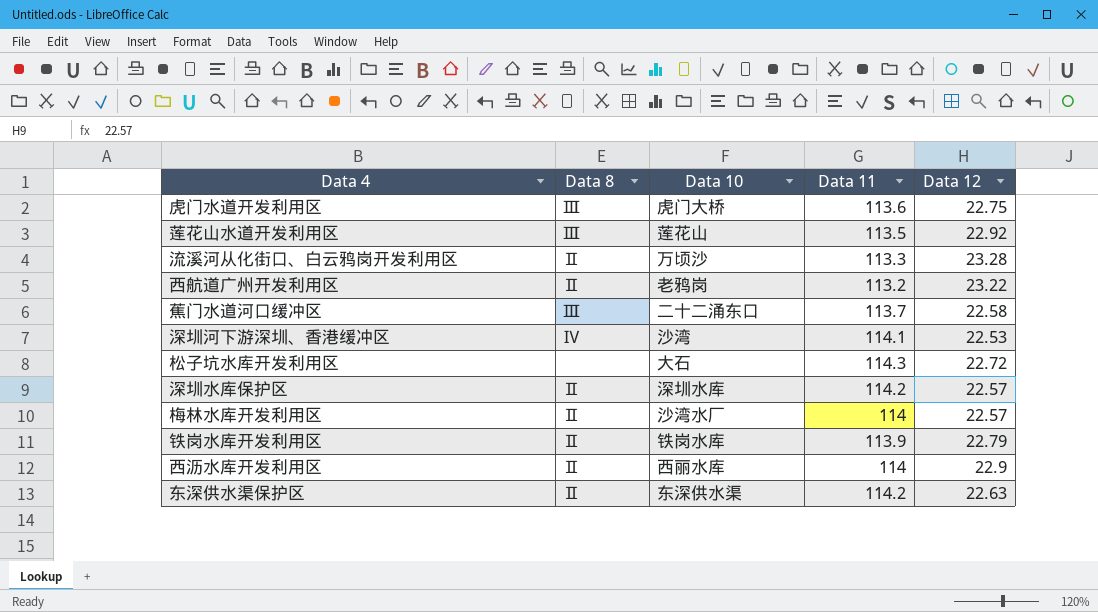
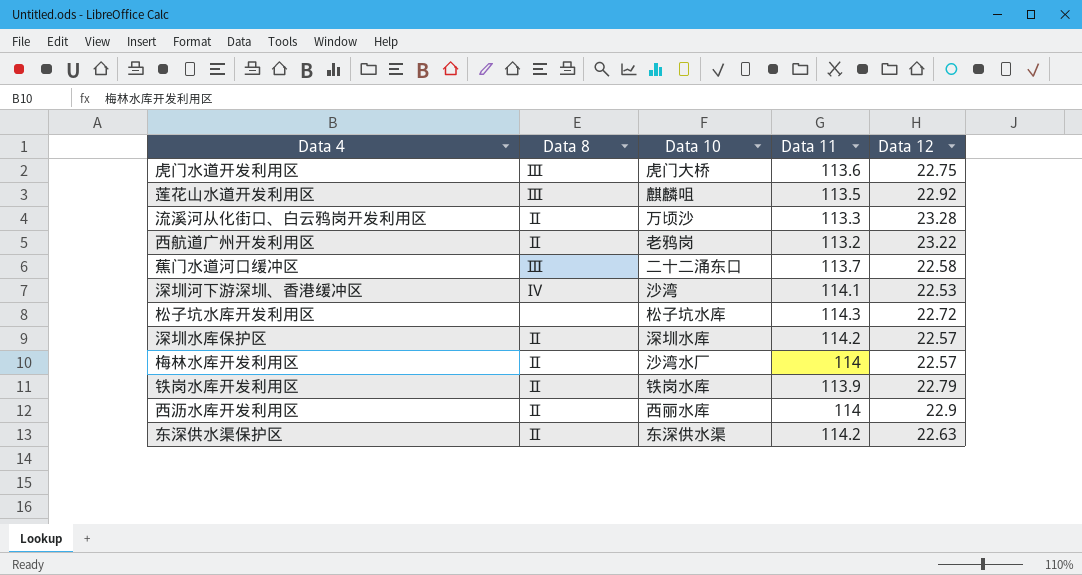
莲花山水道开发利用区 | Data 10: 莲花山 -> 麒麟咀
松子坑水库开发利用区 | Data 10: 大石 -> 松子坑水库

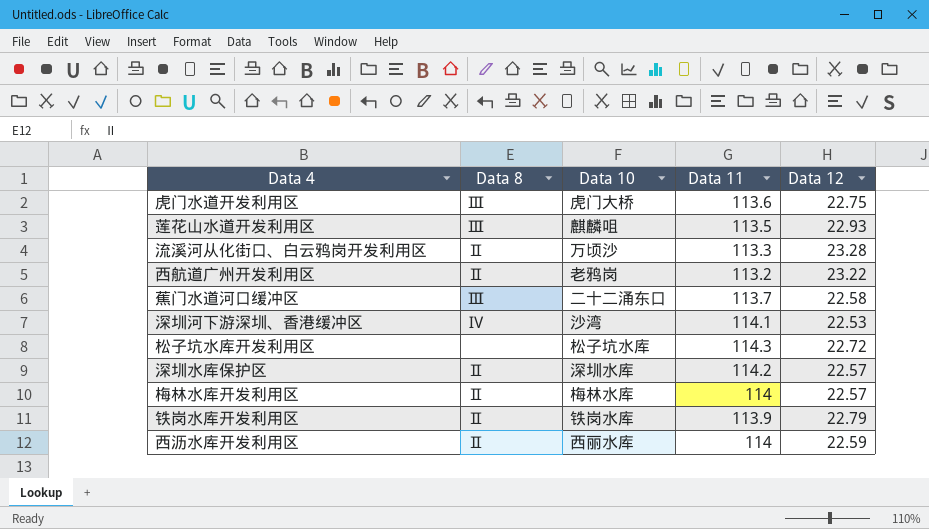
row 东深供水渠保护区: Ⅱ | 东深供水渠 | 114.2 | 22.63 -> none
莲花山水道开发利用区 | Data 12: 22.92 -> 22.93
梅林水库开发利用区 | Data 10: 沙湾水厂 -> 梅林水库
西沥水库开发利用区 | Data 12: 22.9 -> 22.59

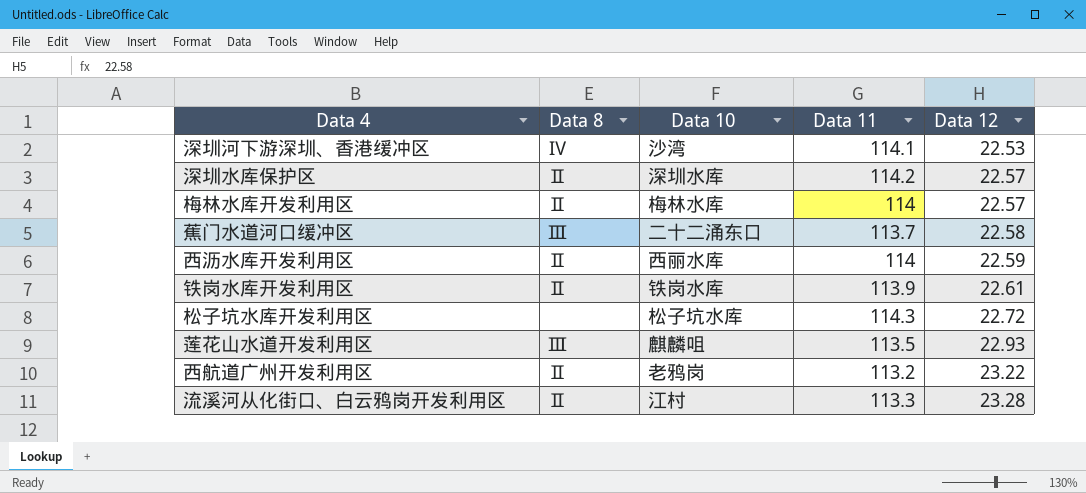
row order: none -> Data 12 ascending
row 虎门水道开发利用区: Ⅲ | 虎门大桥 | 113.6 | 22.75 -> none
铁岗水库开发利用区 | Data 12: 22.79 -> 22.61
流溪河从化街口、白云鸦岗开发利用区 | Data 10: 万顷沙 -> 江村

